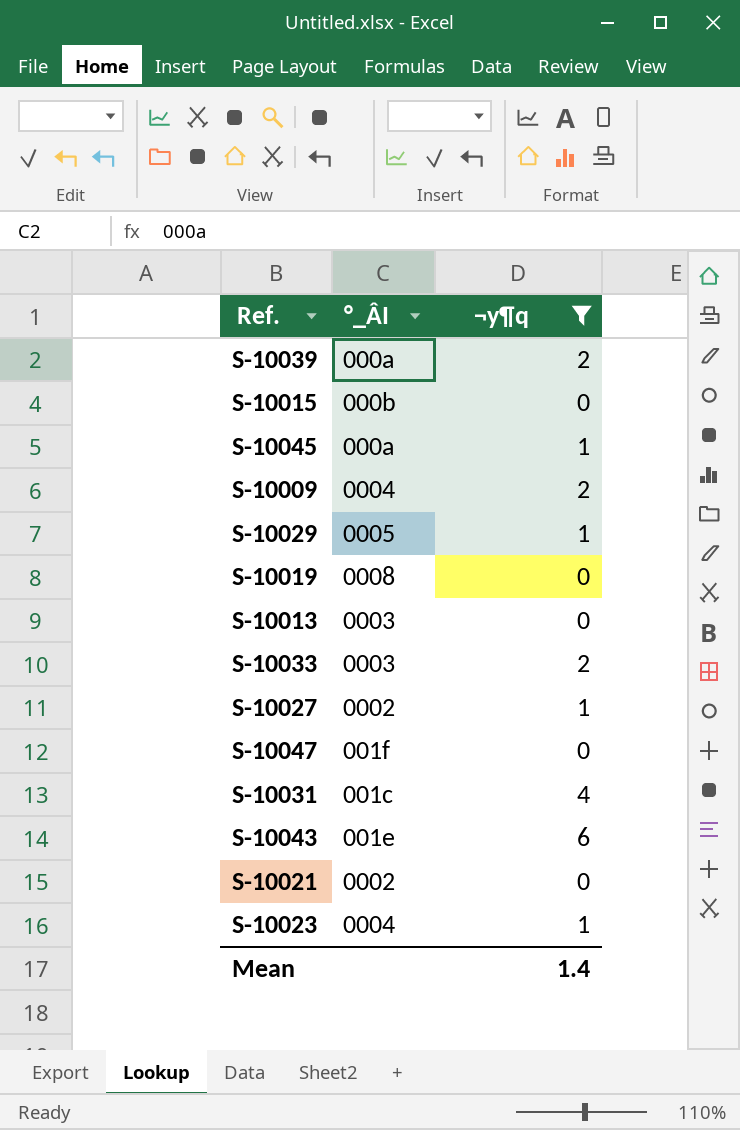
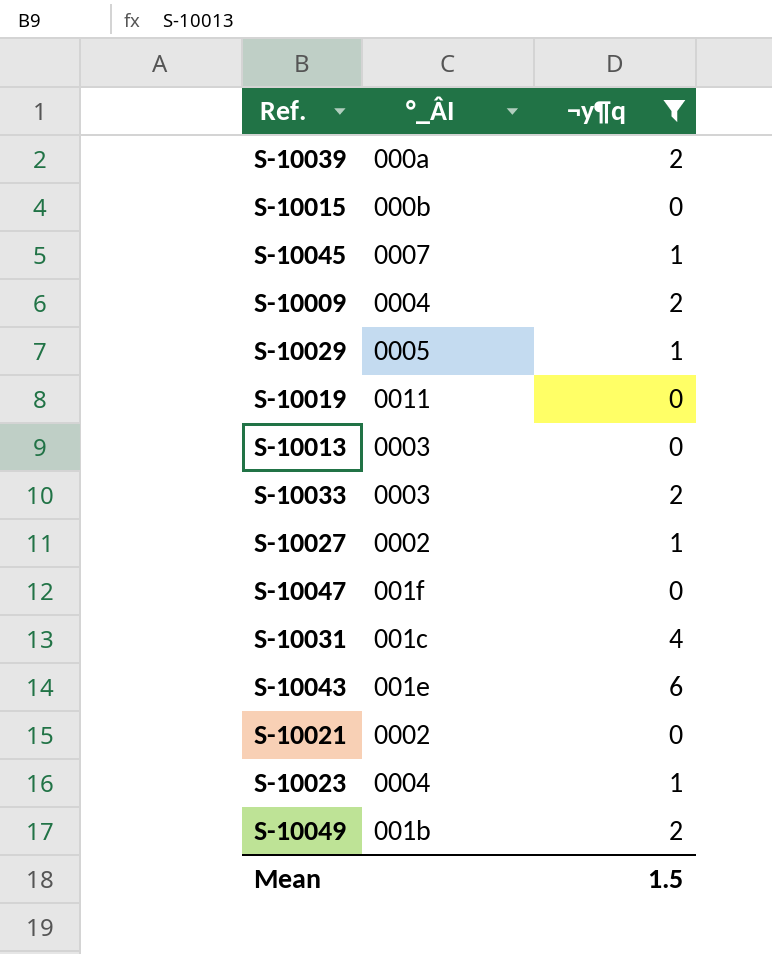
S-10045 | °_ÂI: 000a -> 0007
S-10019 | °_ÂI: 0008 -> 0011
row S-10049: none -> 001b | 2
Mean | ¬y¶q: 1.4 -> 1.5

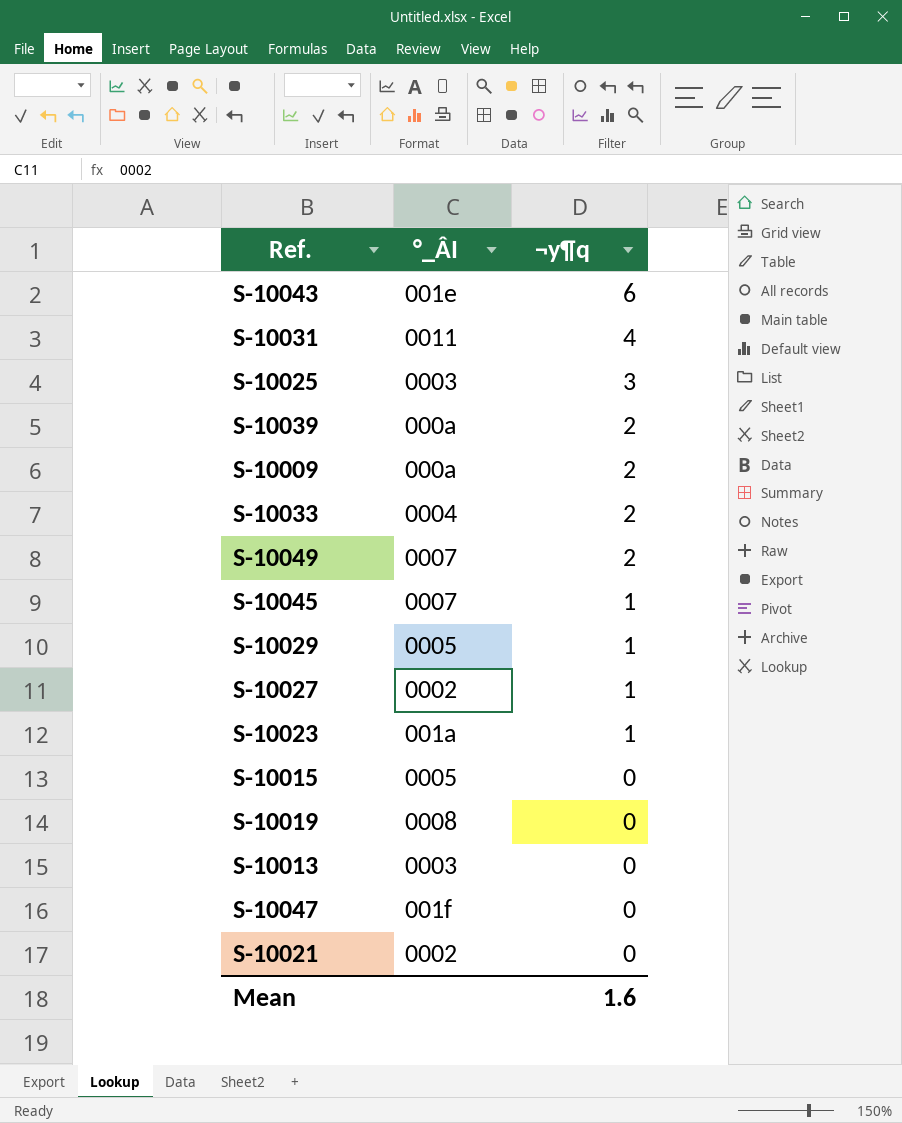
filter: ¬y¶q != 3 -> none
row order: none -> ¬y¶q descending
S-10031 | °_ÂI: 001c -> 0011
S-10009 | °_ÂI: 0004 -> 000a
S-10033 | °_ÂI: 0003 -> 0004
S-10049 | °_ÂI: 001b -> 0007
S-10023 | °_ÂI: 0004 -> 001a
S-10015 | °_ÂI: 000b -> 0005
S-10019 | °_ÂI: 0011 -> 0008
Mean | ¬y¶q: 1.5 -> 1.6

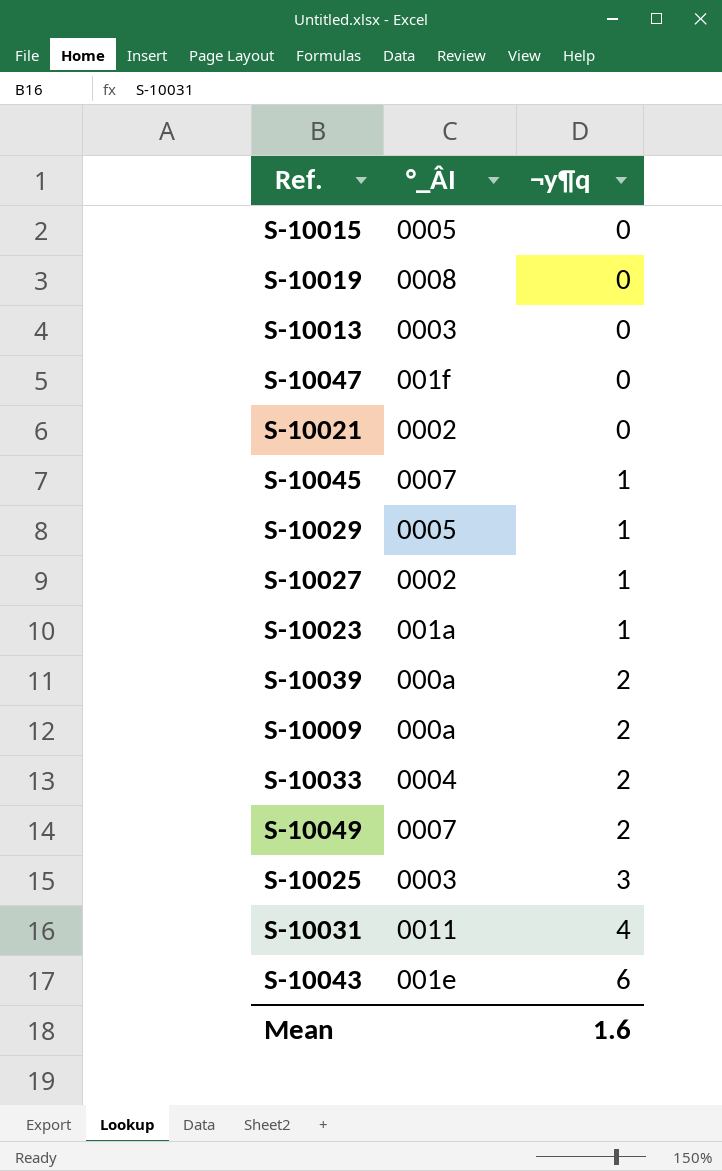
row order: ¬y¶q descending -> ¬y¶q ascending

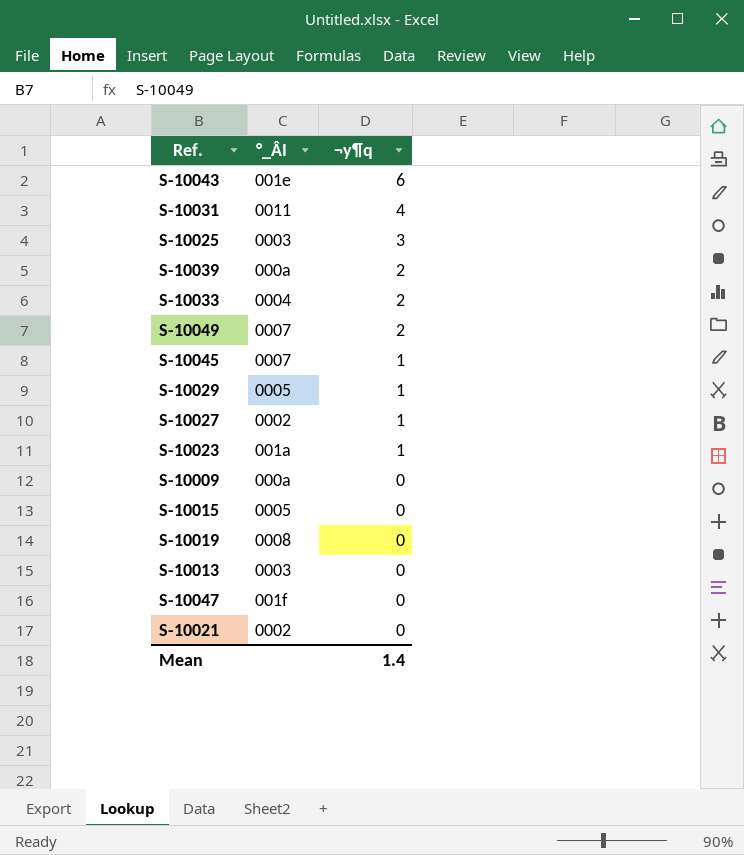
row order: ¬y¶q ascending -> ¬y¶q descending
S-10009 | ¬y¶q: 2 -> 0
Mean | ¬y¶q: 1.6 -> 1.4

